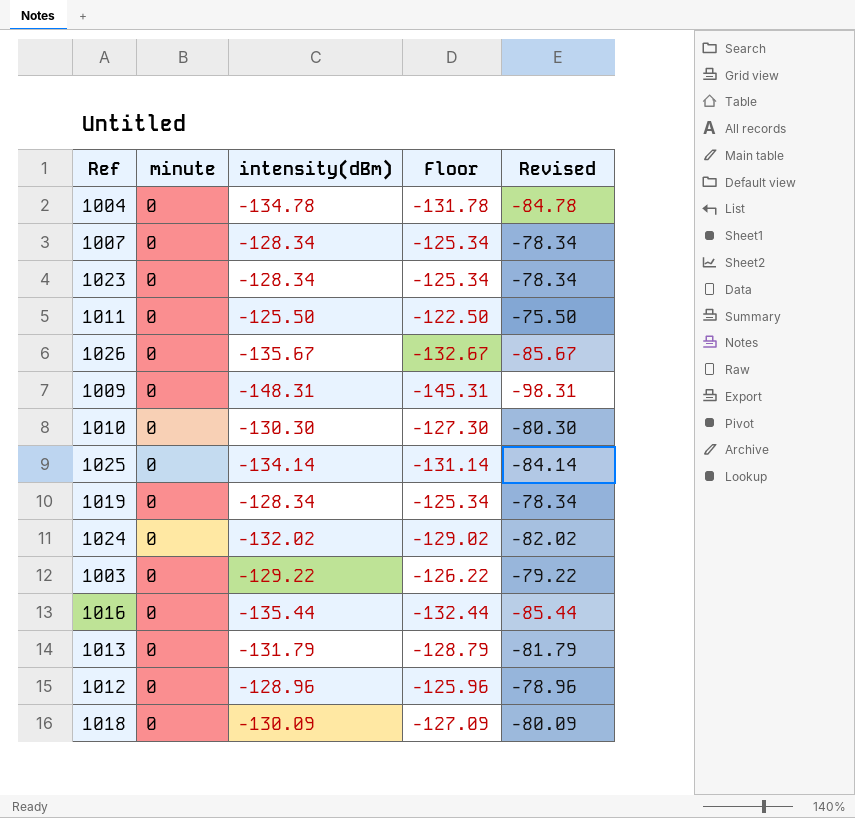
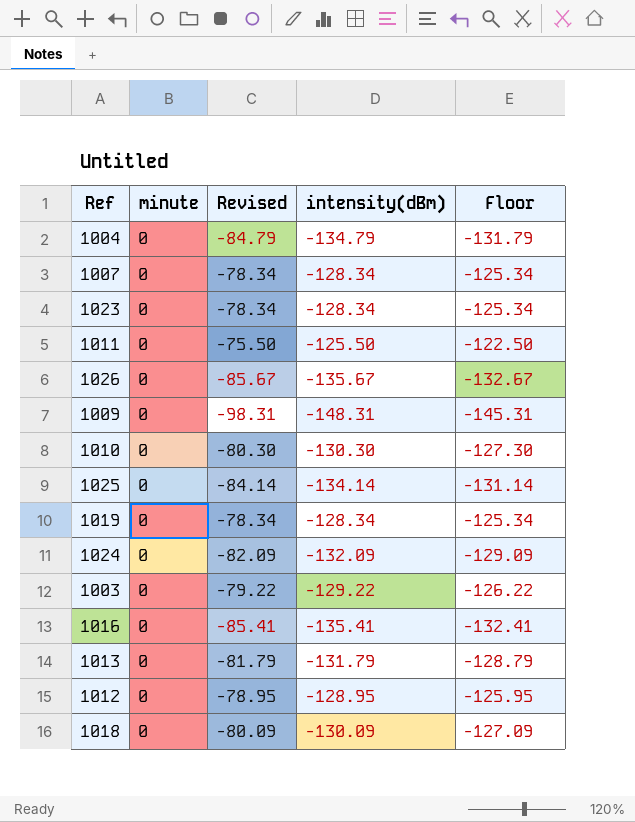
column Revised | position: 5 -> 3
1004 | Revised: -84.78 -> -84.79
1004 | intensity(dBm): -134.78 -> -134.79
1004 | Floor: -131.78 -> -131.79
1024 | Revised: -82.02 -> -82.09
1024 | intensity(dBm): -132.02 -> -132.09
1024 | Floor: -129.02 -> -129.09
1016 | Revised: -85.44 -> -85.41
1016 | intensity(dBm): -135.44 -> -135.41
1016 | Floor: -132.44 -> -132.41
1012 | Revised: -78.96 -> -78.95
1012 | intensity(dBm): -128.96 -> -128.95
1012 | Floor: -125.96 -> -125.95

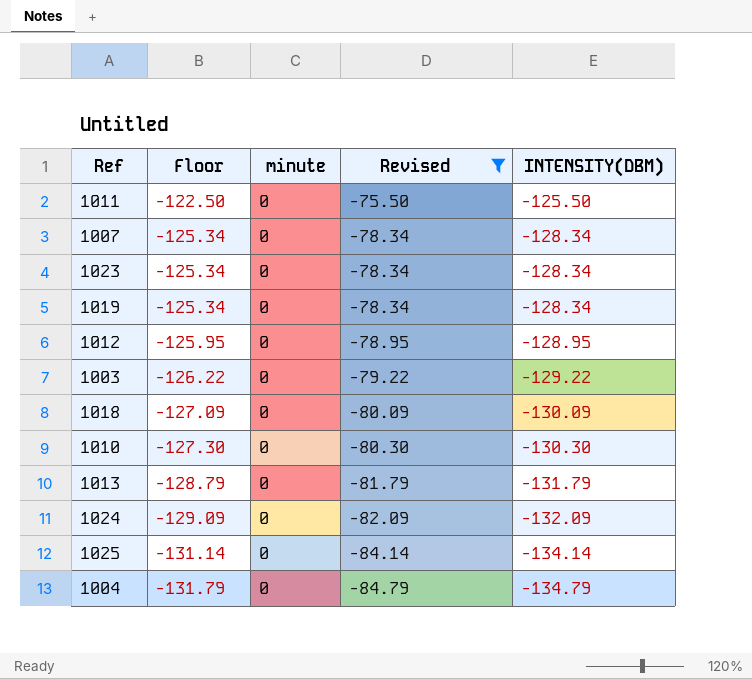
filter: none -> Revised >= -84.79
row order: none -> Floor descending
column Floor | position: 5 -> 2
column name: intensity(dBm) -> INTENSITY(DBM)

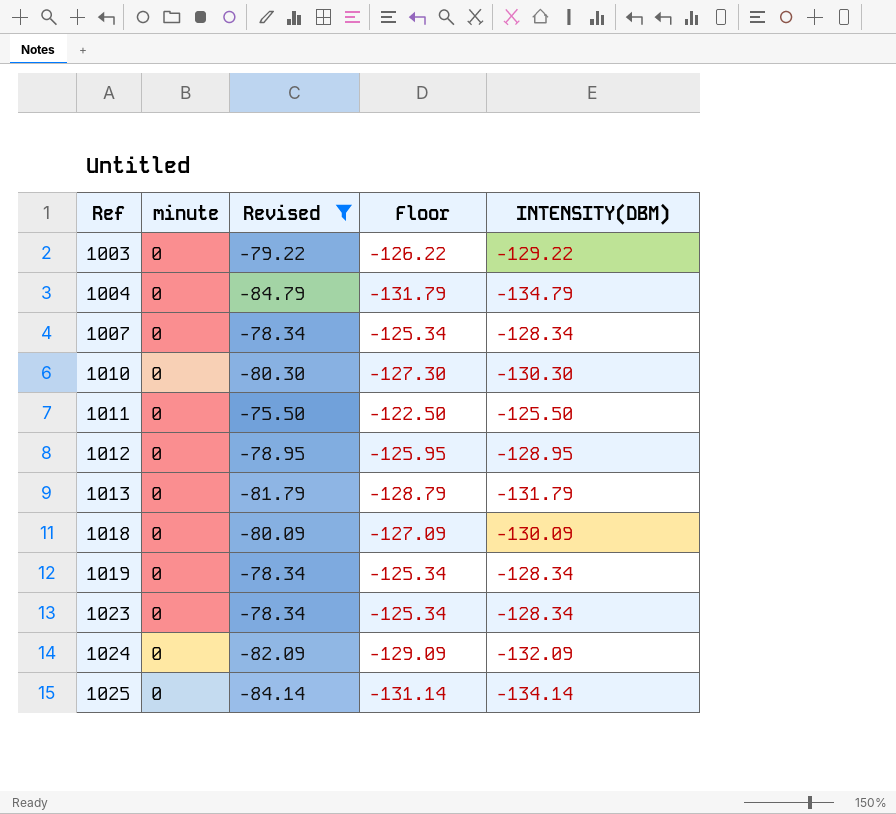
row order: Floor descending -> Ref ascending
column Floor | position: 2 -> 4

